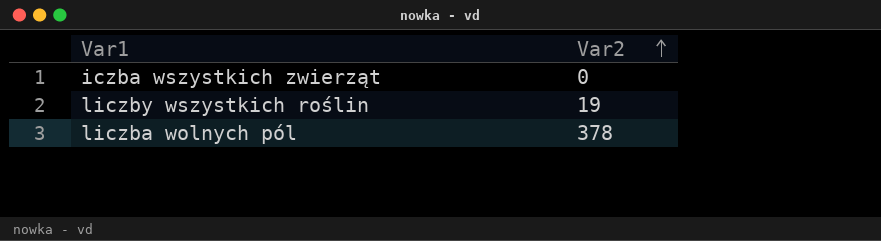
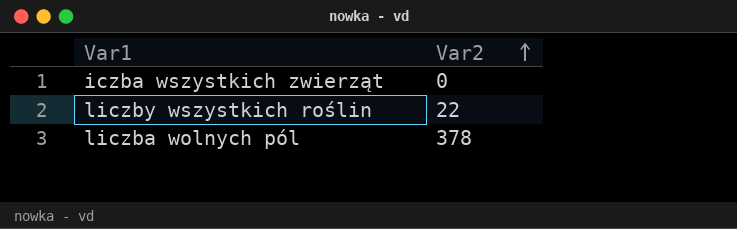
liczby wszystkich roślin | Var2: 19 -> 22

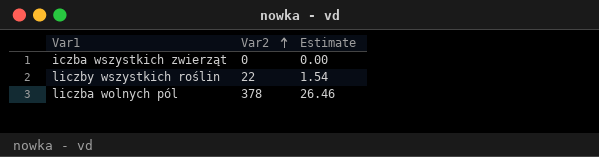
column Estimate | formula: none -> [Var2] * 0.07

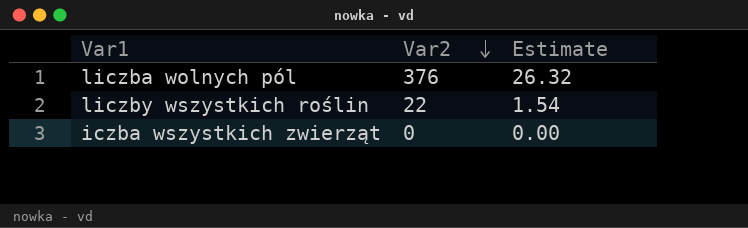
row order: Var2 ascending -> Var2 descending
liczba wolnych pól | Var2: 378 -> 376
liczba wolnych pól | Estimate: 26.46 -> 26.32

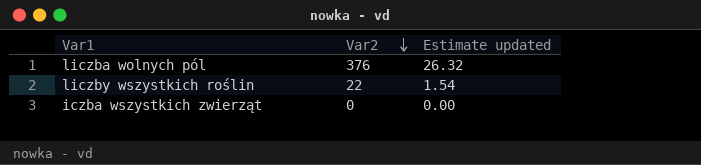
column name: Estimate -> Estimate updated

